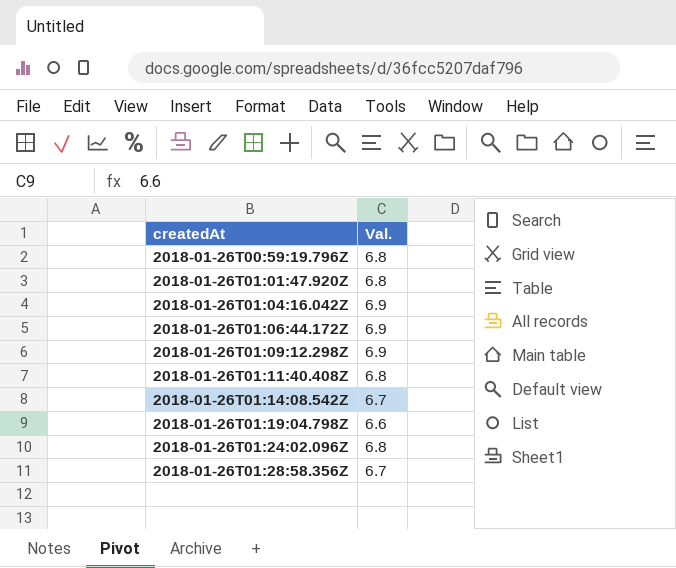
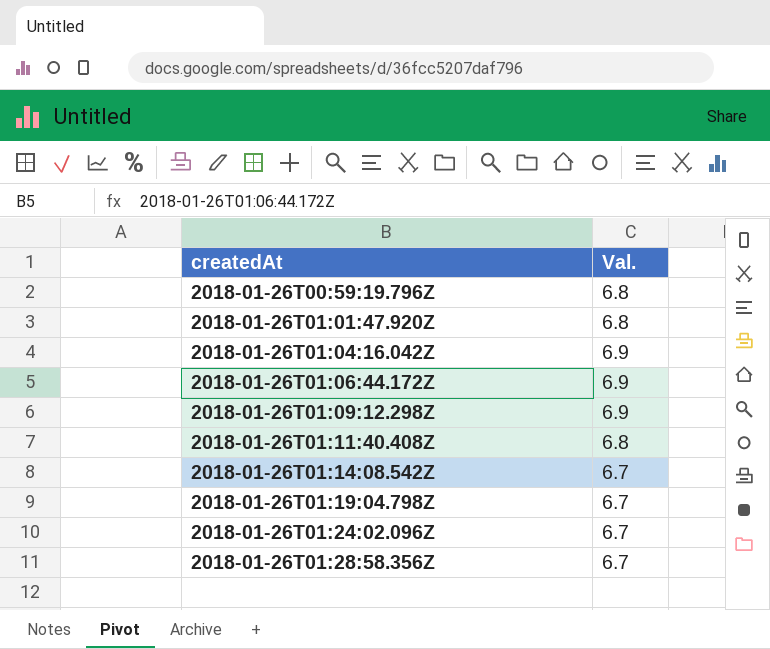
2018-01-26T01:19:04.798Z | Val.: 6.6 -> 6.7
2018-01-26T01:24:02.096Z | Val.: 6.8 -> 6.7

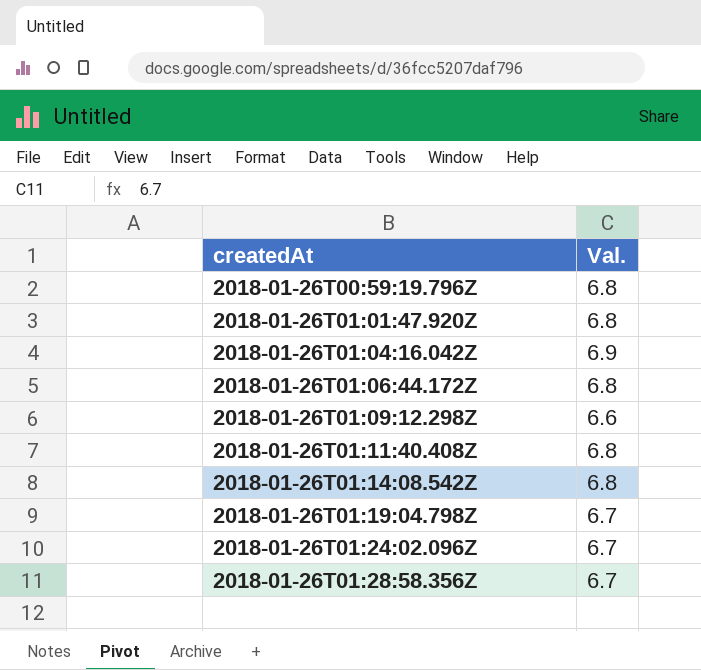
2018-01-26T01:06:44.172Z | Val.: 6.9 -> 6.8
2018-01-26T01:09:12.298Z | Val.: 6.9 -> 6.6
2018-01-26T01:14:08.542Z | Val.: 6.7 -> 6.8

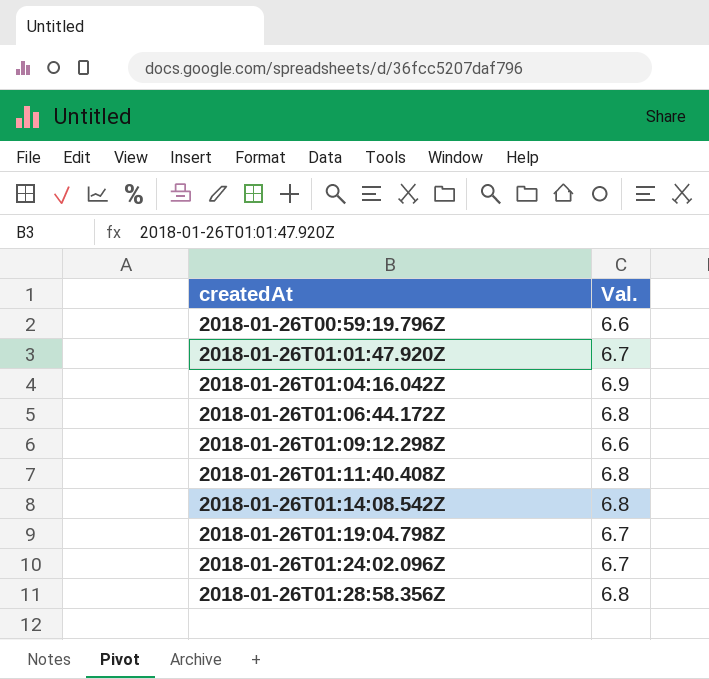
2018-01-26T00:59:19.796Z | Val.: 6.8 -> 6.6
2018-01-26T01:01:47.920Z | Val.: 6.8 -> 6.7
2018-01-26T01:28:58.356Z | Val.: 6.7 -> 6.8

